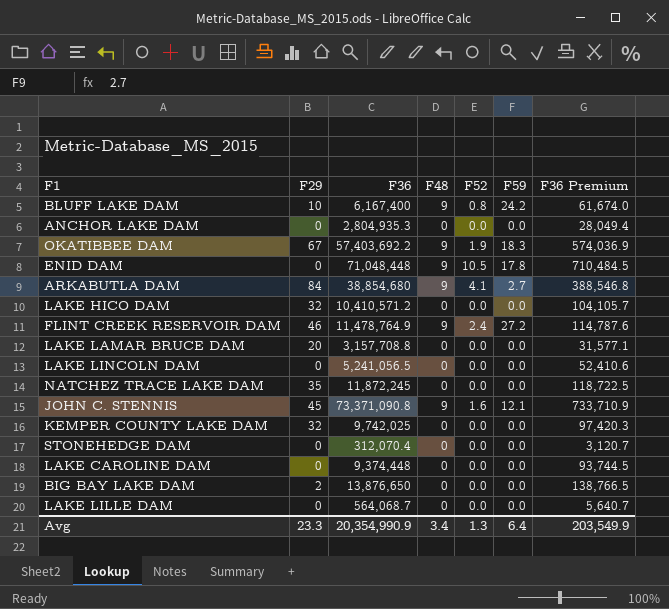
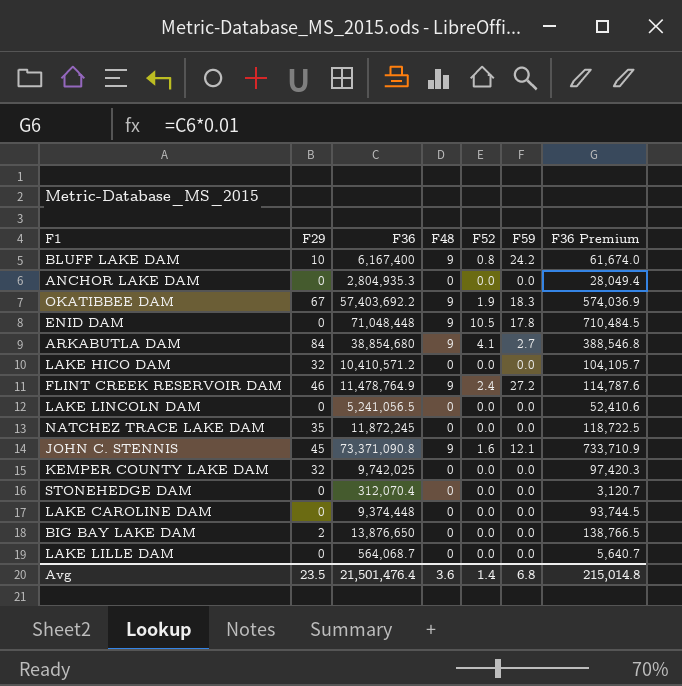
row LAKE LAMAR BRUCE DAM: 20 | 3,157,708.8 | 0 | 0.0 | 0.0 | 31,577.1 -> none
Avg | F29: 23.3 -> 23.5
Avg | F36: 20,354,990.9 -> 21,501,476.4
Avg | F48: 3.4 -> 3.6
Avg | F52: 1.3 -> 1.4
Avg | F59: 6.4 -> 6.8
Avg | F36 Premium: 203,549.9 -> 215,014.8

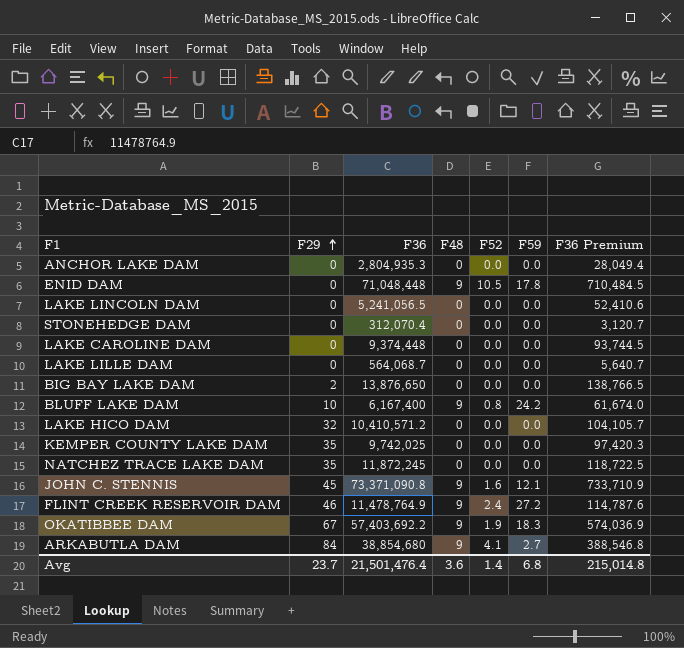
row order: none -> F29 ascending
KEMPER COUNTY LAKE DAM | F29: 32 -> 35
Avg | F29: 23.5 -> 23.7

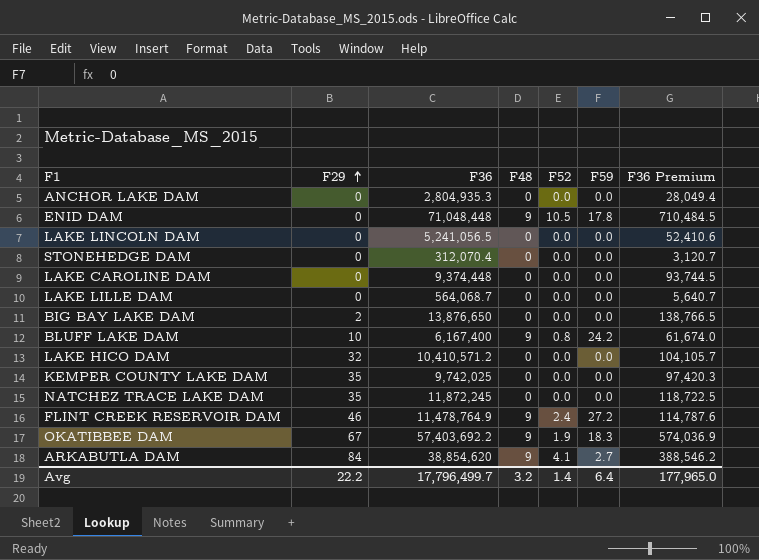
row JOHN C. STENNIS: 45 | 73,371,090.8 | 9 | 1.6 | 12.1 | 733,710.9 -> none
ARKABUTLA DAM | F36: 38,854,680 -> 38,854,620
ARKABUTLA DAM | F36 Premium: 388,546.8 -> 388,546.2
Avg | F29: 23.7 -> 22.2
Avg | F36: 21,501,476.4 -> 17,796,499.7
Avg | F48: 3.6 -> 3.2
Avg | F59: 6.8 -> 6.4
Avg | F36 Premium: 215,014.8 -> 177,965.0

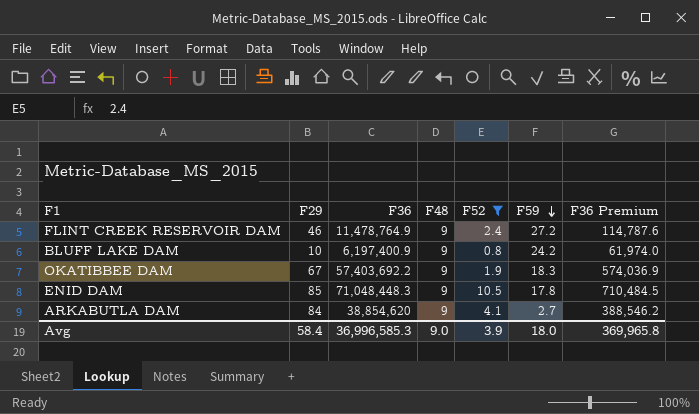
filter: none -> F52 != 0.0
row order: F29 ascending -> F59 descending
BLUFF LAKE DAM | F36: 6,167,400 -> 6,197,400.9
BLUFF LAKE DAM | F36 Premium: 61,674.0 -> 61,974.0
ENID DAM | F29: 0 -> 85
ENID DAM | F36: 71,048,448 -> 71,048,448.3
Avg | F29: 22.2 -> 58.4
Avg | F36: 17,796,499.7 -> 36,996,585.3
Avg | F48: 3.2 -> 9.0
Avg | F52: 1.4 -> 3.9
Avg | F59: 6.4 -> 18.0
Avg | F36 Premium: 177,965.0 -> 369,965.8

